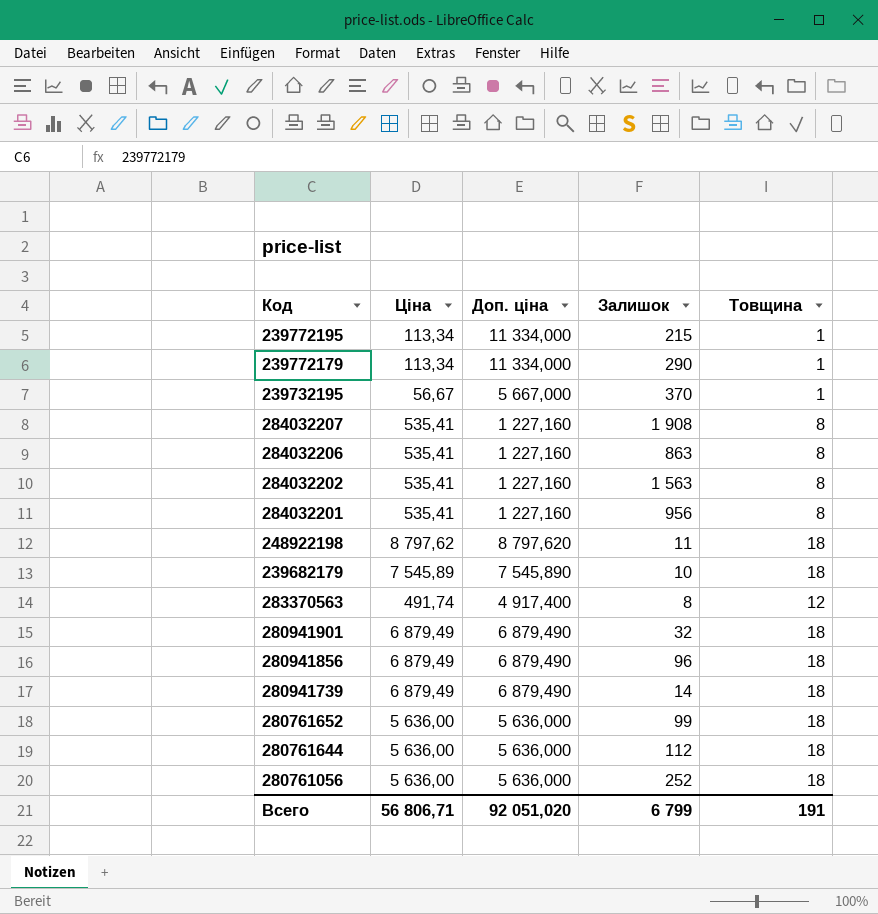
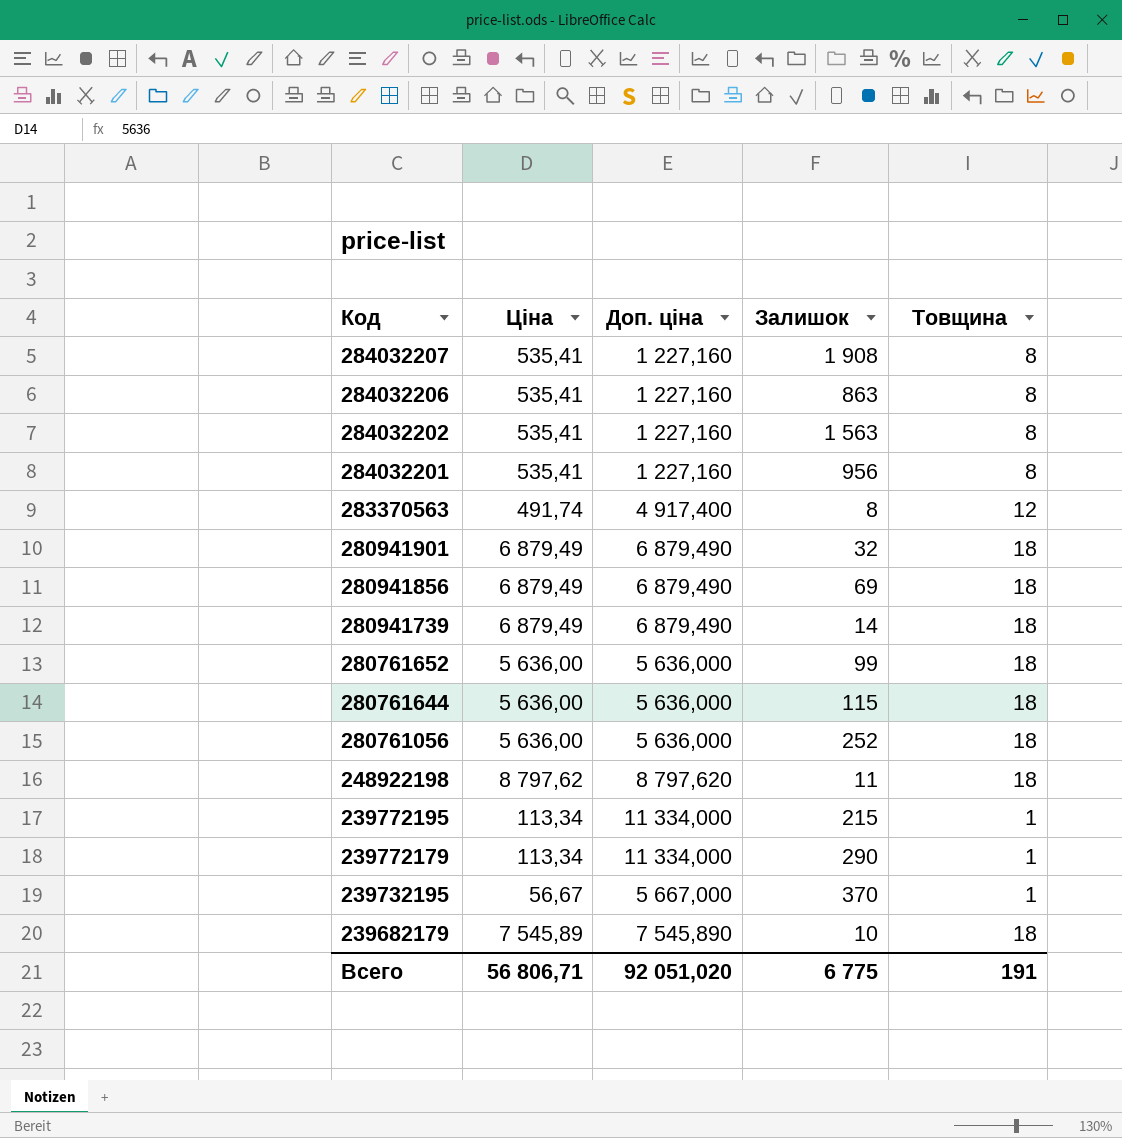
row order: none -> Код descending
280941856 | Залишок: 96 -> 69
280761644 | Залишок: 112 -> 115
Всего | Залишок: 6 799 -> 6 775

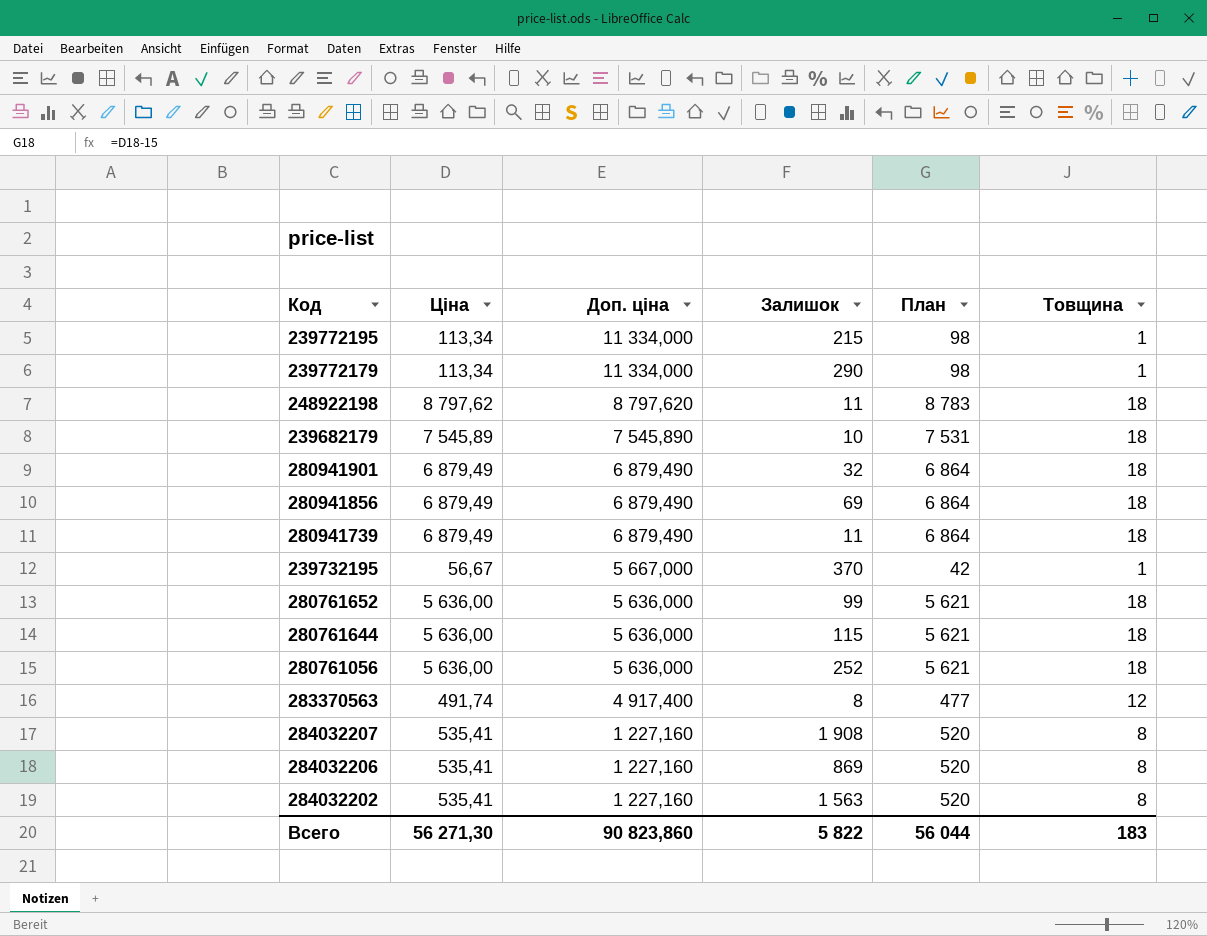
row order: Код descending -> Доп. ціна descending
column План | formula: none -> [Ціна] - 15
row 284032201: 535,41 | 1 227,160 | 956 | 8 -> none
280941739 | Залишок: 14 -> 11
284032206 | Залишок: 863 -> 869
Всего | Ціна: 56 806,71 -> 56 271,30
Всего | Доп. ціна: 92 051,020 -> 90 823,860
Всего | Залишок: 6 775 -> 5 822
Всего | Товщина: 191 -> 183

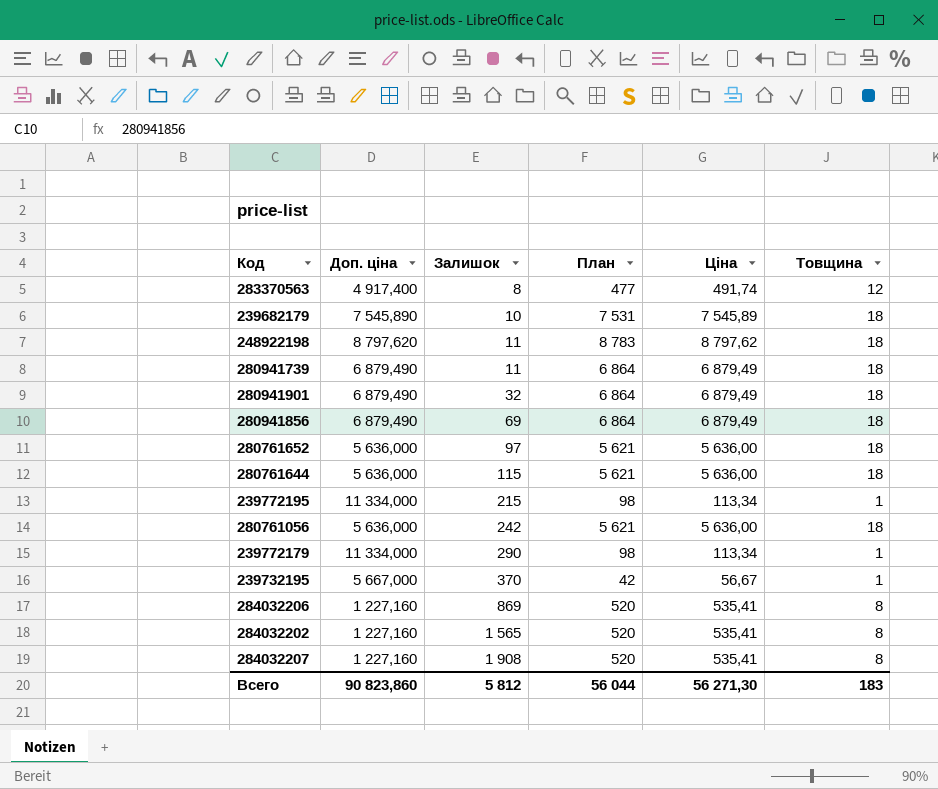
row order: Доп. ціна descending -> Залишок ascending
column Ціна | position: 2 -> 5
280761652 | Залишок: 99 -> 97
280761056 | Залишок: 252 -> 242
284032202 | Залишок: 1 563 -> 1 565
Всего | Залишок: 5 822 -> 5 812

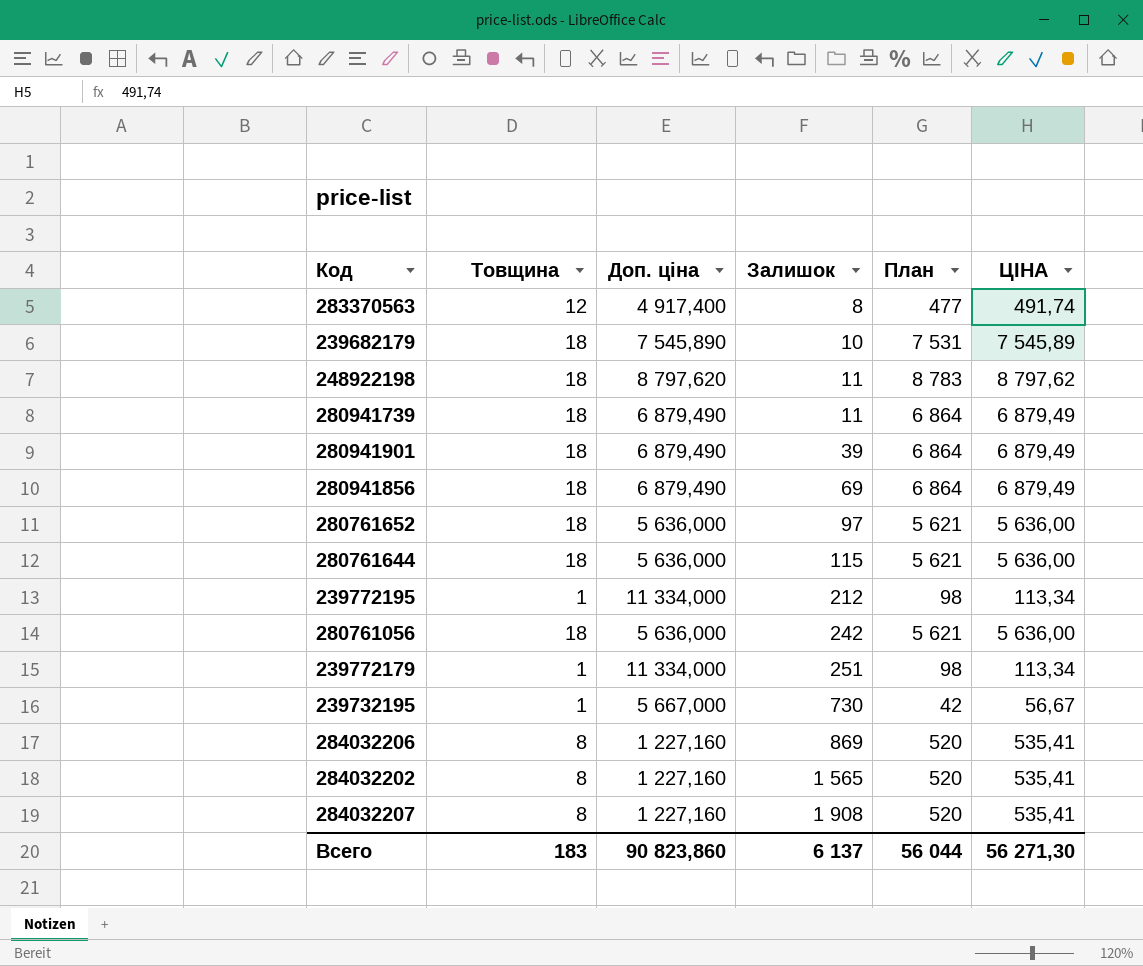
column Товщина | position: 6 -> 2
column name: Ціна -> ЦІНА
280941901 | Залишок: 32 -> 39
239772195 | Залишок: 215 -> 212
239772179 | Залишок: 290 -> 251
239732195 | Залишок: 370 -> 730
Всего | Залишок: 5 812 -> 6 137

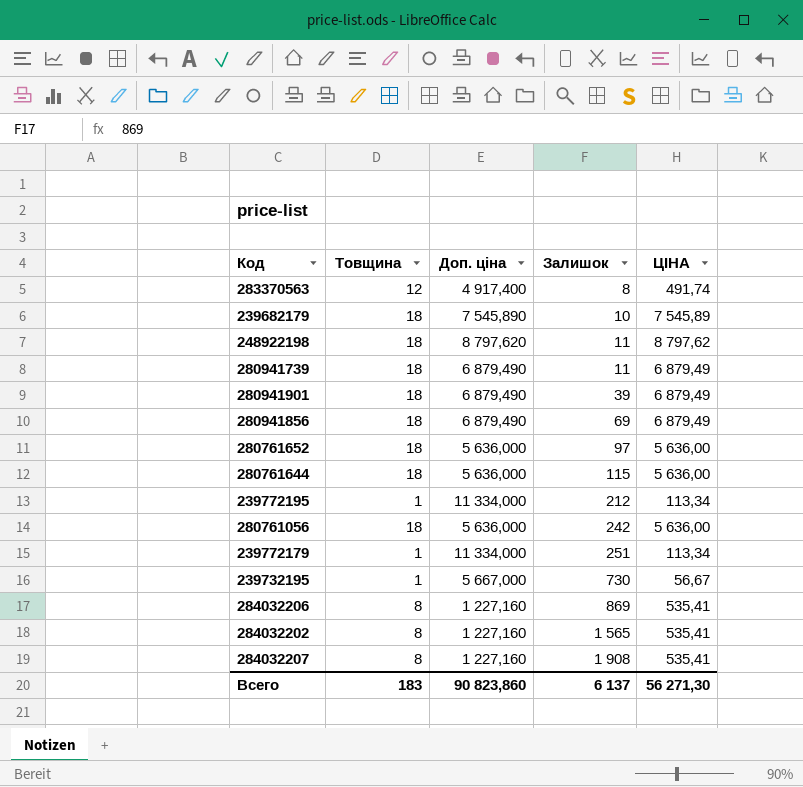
column План | formula: [ЦІНА] - 15 -> none

